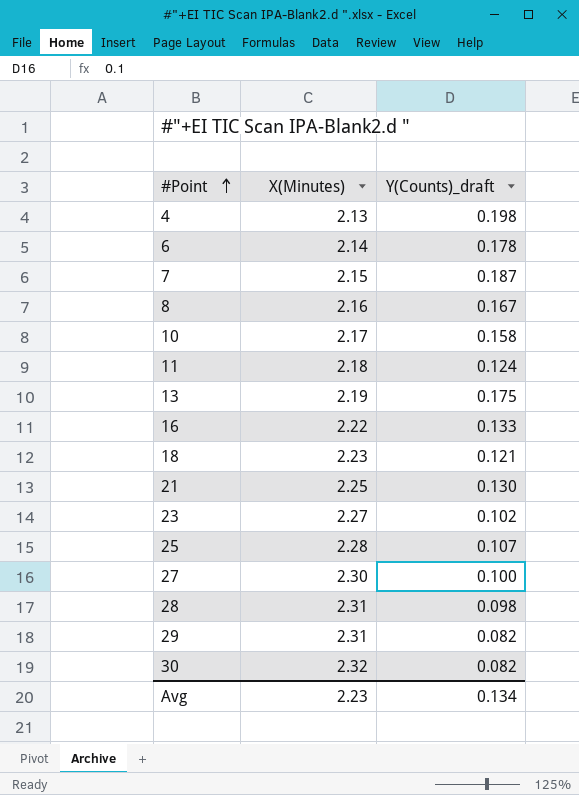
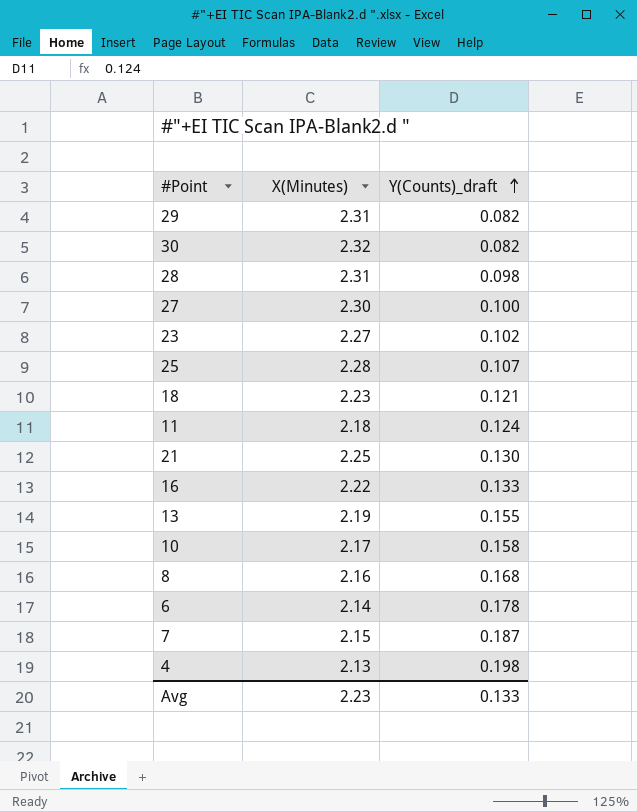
row order: #Point ascending -> Y(Counts)_draft ascending
13 | Y(Counts)_draft: 0.175 -> 0.155
8 | Y(Counts)_draft: 0.167 -> 0.168
Avg | Y(Counts)_draft: 0.134 -> 0.133

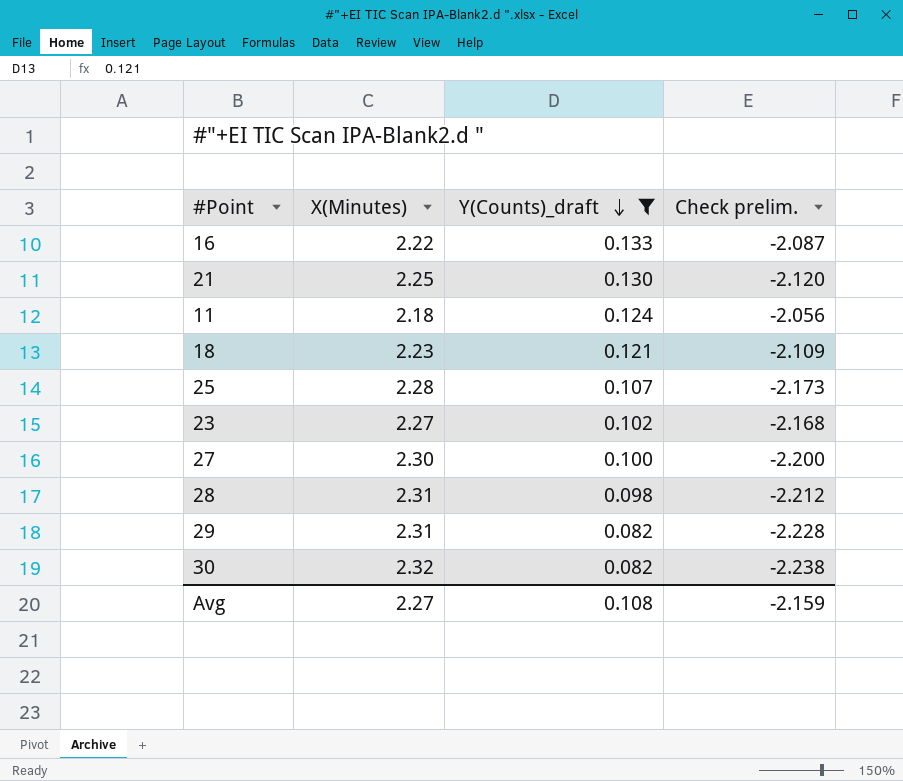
filter: none -> Y(Counts)_draft <= 0.133
row order: Y(Counts)_draft ascending -> Y(Counts)_draft descending
column Check prelim. | formula: none -> [Y(Counts)_draft] - [X(Minutes)]
Avg | X(Minutes): 2.23 -> 2.27
Avg | Y(Counts)_draft: 0.133 -> 0.108

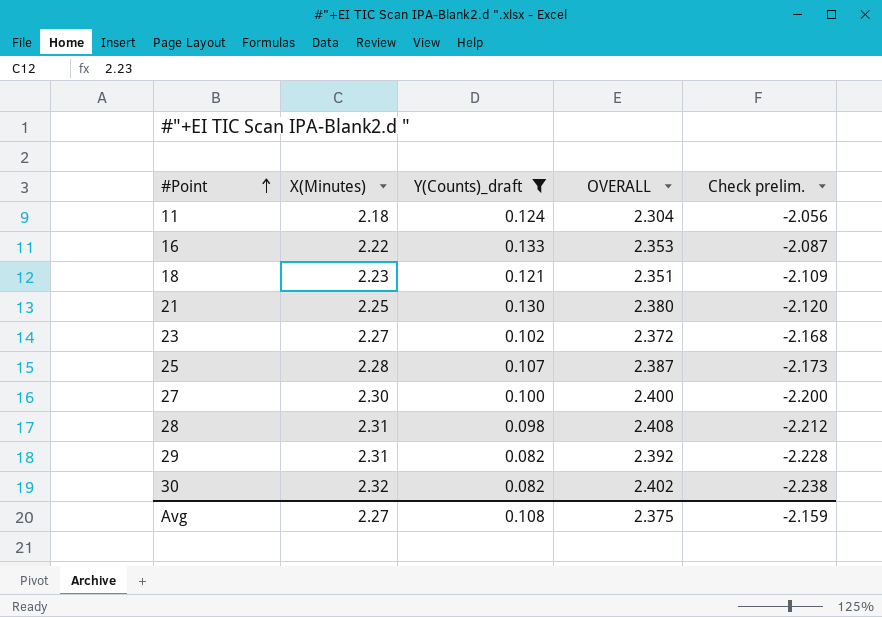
row order: Y(Counts)_draft descending -> #Point ascending
column OVERALL | formula: none -> [X(Minutes)] + [Y(Counts)_draft]

